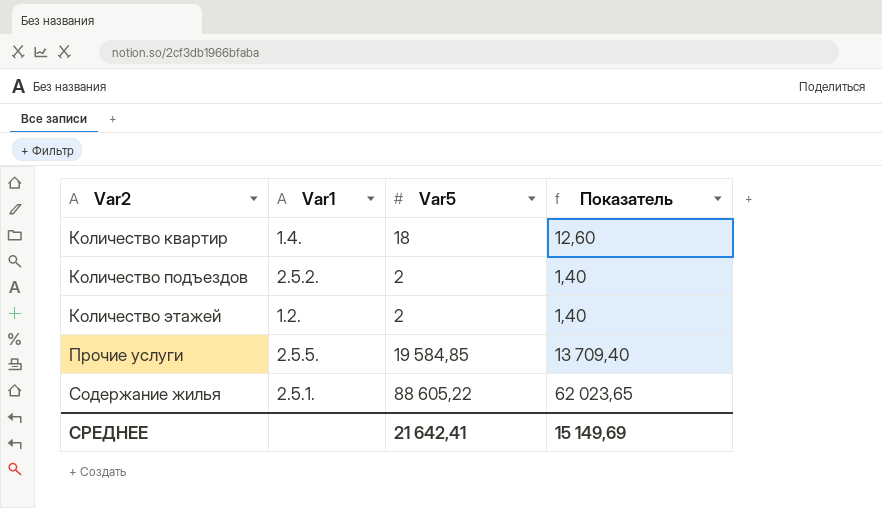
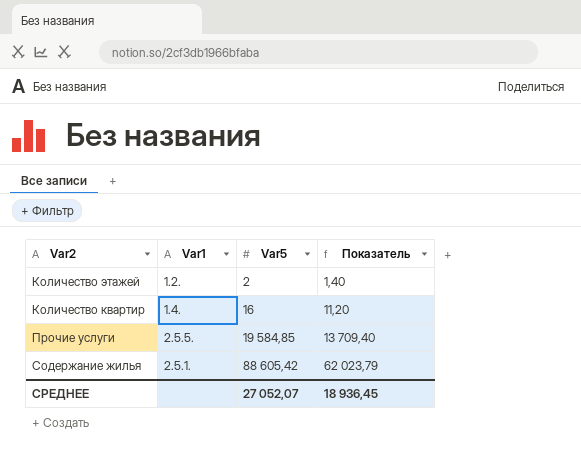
row order: Var2 ascending -> Var5 ascending
row Количество подъездов: 2.5.2. | 2 | 1,40 -> none
Количество квартир | Var5: 18 -> 16
Количество квартир | Показатель: 12,60 -> 11,20
Содержание жилья | Var5: 88 605,22 -> 88 605,42
Содержание жилья | Показатель: 62 023,65 -> 62 023,79
СРЕДНЕЕ | Var5: 21 642,41 -> 27 052,07
СРЕДНЕЕ | Показатель: 15 149,69 -> 18 936,45

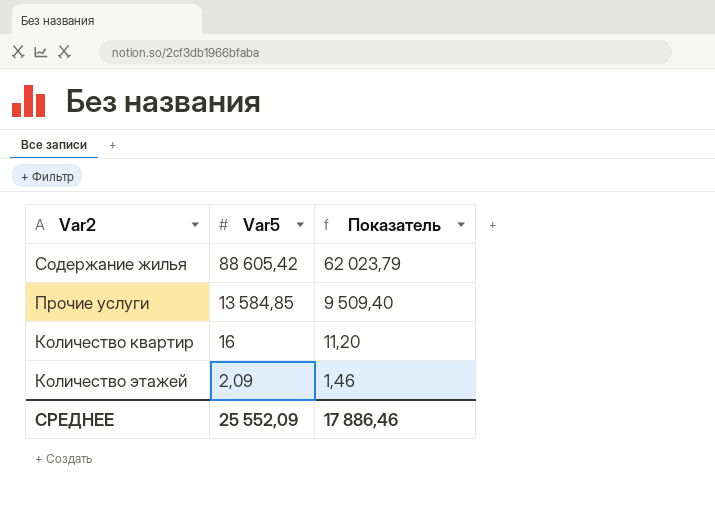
row order: Var5 ascending -> Var5 descending
column Var1 | position: 2 -> none
Прочие услуги | Var5: 19 584,85 -> 13 584,85
Прочие услуги | Показатель: 13 709,40 -> 9 509,40
Количество этажей | Var5: 2 -> 2,09
Количество этажей | Показатель: 1,40 -> 1,46
СРЕДНЕЕ | Var5: 27 052,07 -> 25 552,09
СРЕДНЕЕ | Показатель: 18 936,45 -> 17 886,46

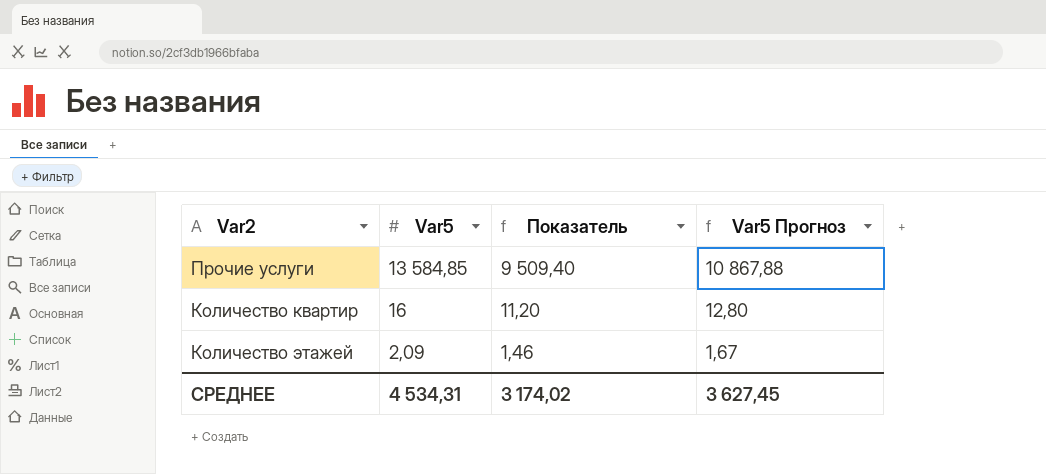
column Var5 Прогноз | formula: none -> [Var5] * 0,8
row Содержание жилья: 88 605,42 | 62 023,79 -> none
СРЕДНЕЕ | Var5: 25 552,09 -> 4 534,31
СРЕДНЕЕ | Показатель: 17 886,46 -> 3 174,02

